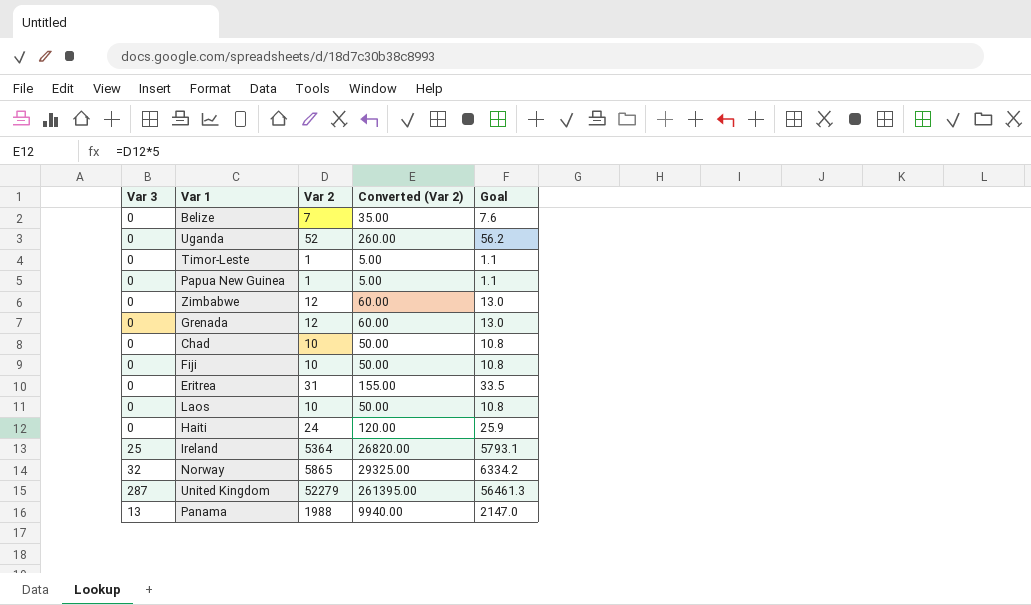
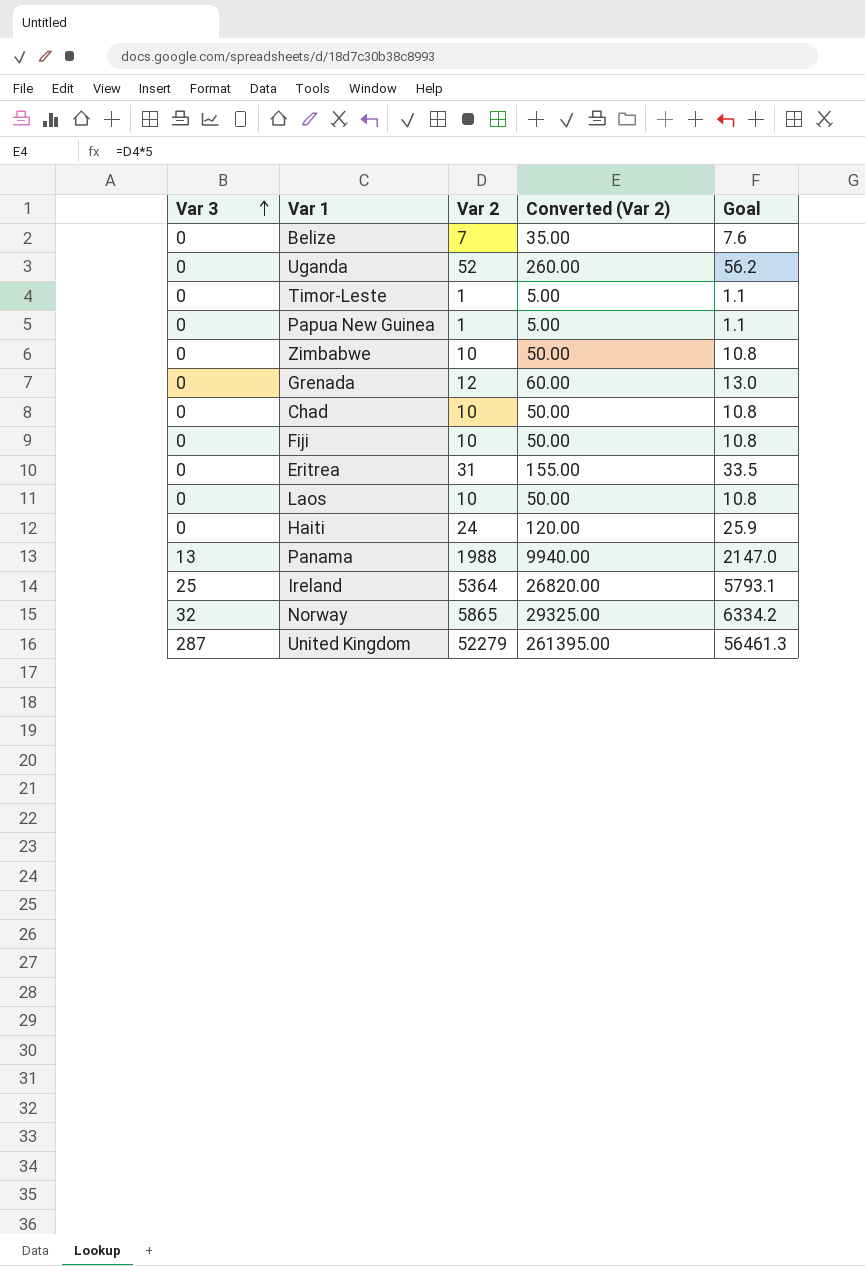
row order: none -> Var 3 ascending
Zimbabwe | Var 2: 12 -> 10
Zimbabwe | Converted (Var 2): 60.00 -> 50.00
Zimbabwe | Goal: 13.0 -> 10.8

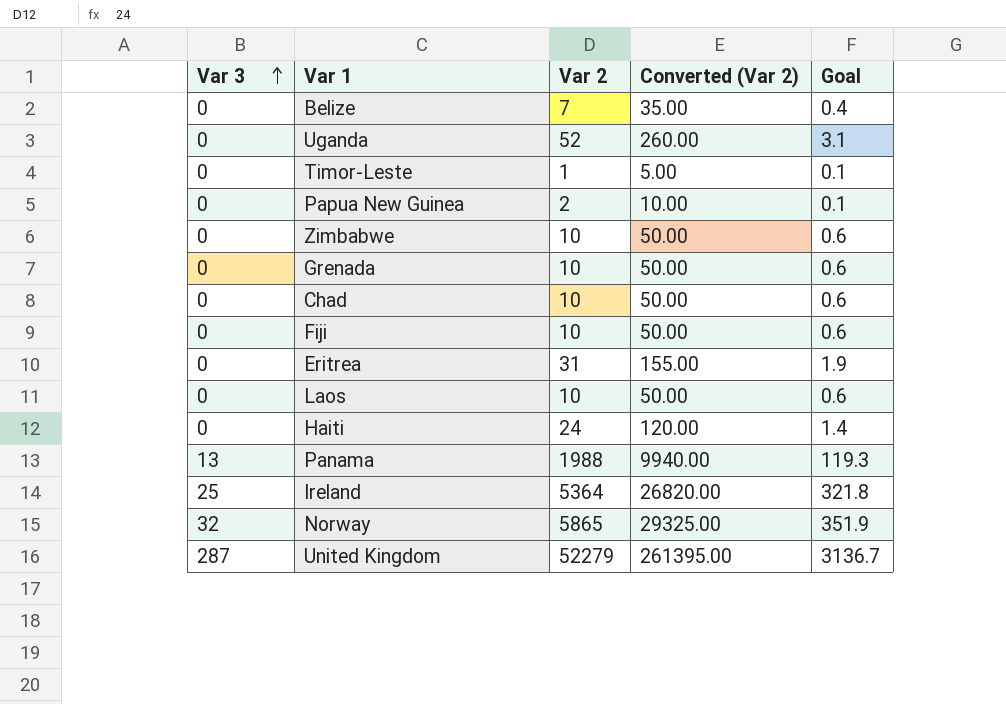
column Goal | formula: [Var 2] * 1.08 -> [Var 2] * 0.06
Papua New Guinea | Var 2: 1 -> 2
Papua New Guinea | Converted (Var 2): 5.00 -> 10.00
Grenada | Var 2: 12 -> 10
Grenada | Converted (Var 2): 60.00 -> 50.00

